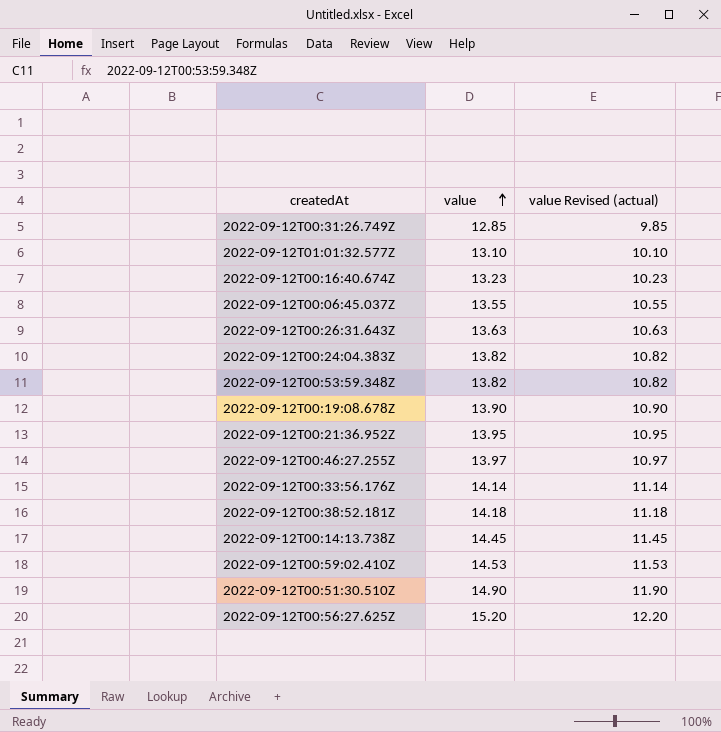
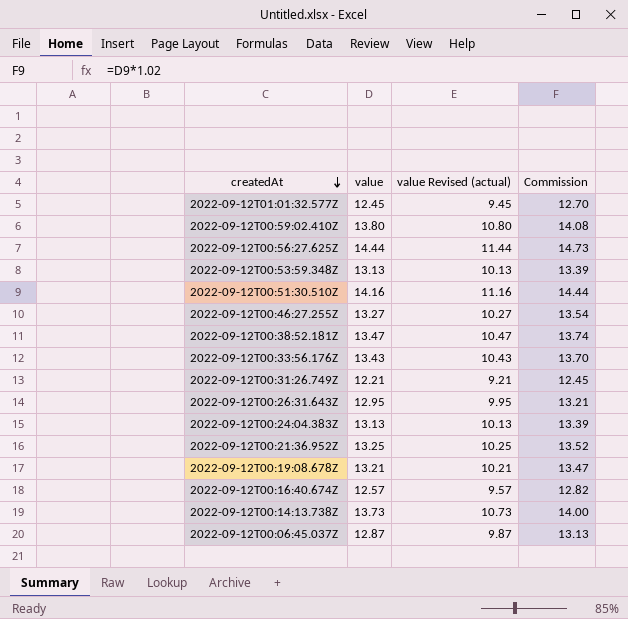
row order: value ascending -> createdAt descending
column Commission | formula: none -> [value] * 1.02
2022-09-12T01:01:32.577Z | value: 13.10 -> 12.45
2022-09-12T01:01:32.577Z | value Revised (actual): 10.10 -> 9.45
2022-09-12T00:59:02.410Z | value: 14.53 -> 13.80
2022-09-12T00:59:02.410Z | value Revised (actual): 11.53 -> 10.80
2022-09-12T00:56:27.625Z | value: 15.20 -> 14.44
2022-09-12T00:56:27.625Z | value Revised (actual): 12.20 -> 11.44
2022-09-12T00:53:59.348Z | value: 13.82 -> 13.13
2022-09-12T00:53:59.348Z | value Revised (actual): 10.82 -> 10.13
2022-09-12T00:51:30.510Z | value: 14.90 -> 14.16
2022-09-12T00:51:30.510Z | value Revised (actual): 11.90 -> 11.16
2022-09-12T00:46:27.255Z | value: 13.97 -> 13.27
2022-09-12T00:46:27.255Z | value Revised (actual): 10.97 -> 10.27
2022-09-12T00:38:52.181Z | value: 14.18 -> 13.47
2022-09-12T00:38:52.181Z | value Revised (actual): 11.18 -> 10.47
2022-09-12T00:33:56.176Z | value: 14.14 -> 13.43
2022-09-12T00:33:56.176Z | value Revised (actual): 11.14 -> 10.43
2022-09-12T00:31:26.749Z | value: 12.85 -> 12.21
2022-09-12T00:31:26.749Z | value Revised (actual): 9.85 -> 9.21
2022-09-12T00:26:31.643Z | value: 13.63 -> 12.95
2022-09-12T00:26:31.643Z | value Revised (actual): 10.63 -> 9.95
2022-09-12T00:24:04.383Z | value: 13.82 -> 13.13
2022-09-12T00:24:04.383Z | value Revised (actual): 10.82 -> 10.13
2022-09-12T00:21:36.952Z | value: 13.95 -> 13.25
2022-09-12T00:21:36.952Z | value Revised (actual): 10.95 -> 10.25
2022-09-12T00:19:08.678Z | value: 13.90 -> 13.21
2022-09-12T00:19:08.678Z | value Revised (actual): 10.90 -> 10.21
2022-09-12T00:16:40.674Z | value: 13.23 -> 12.57
2022-09-12T00:16:40.674Z | value Revised (actual): 10.23 -> 9.57
2022-09-12T00:14:13.738Z | value: 14.45 -> 13.73
2022-09-12T00:14:13.738Z | value Revised (actual): 11.45 -> 10.73
2022-09-12T00:06:45.037Z | value: 13.55 -> 12.87
2022-09-12T00:06:45.037Z | value Revised (actual): 10.55 -> 9.87

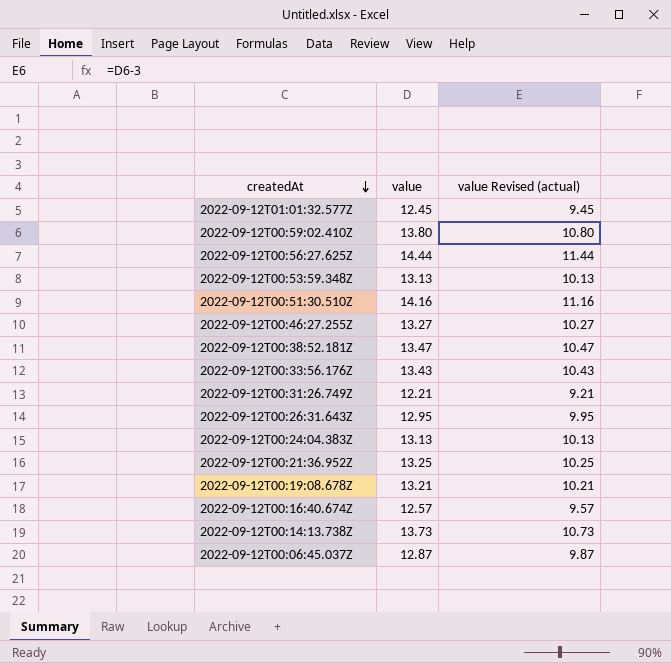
column Commission | formula: [value] * 1.02 -> none

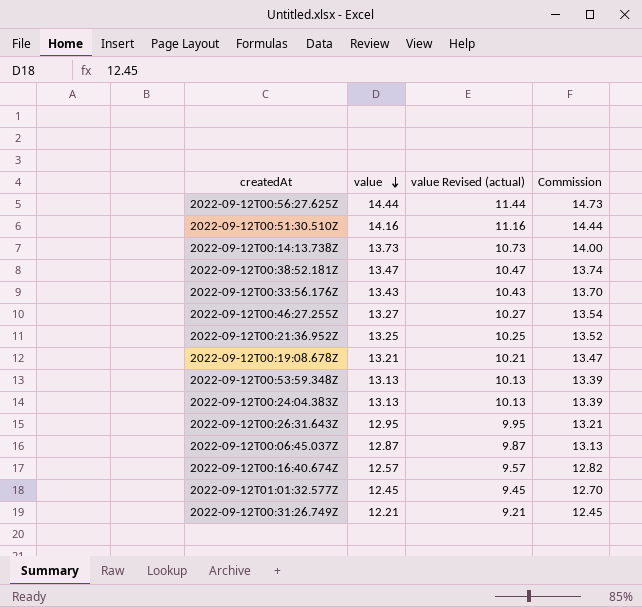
row order: createdAt descending -> value descending
column Commission | formula: none -> [value] * 1.02
row 2022-09-12T00:59:02.410Z: 13.80 | 10.80 -> none

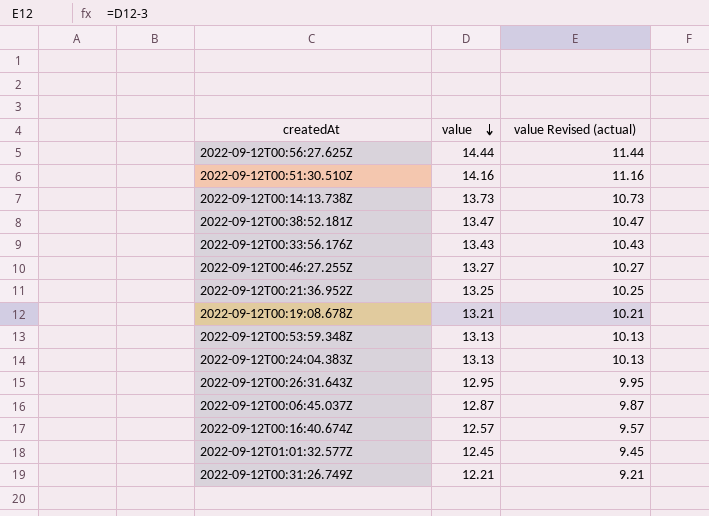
column Commission | formula: [value] * 1.02 -> none

